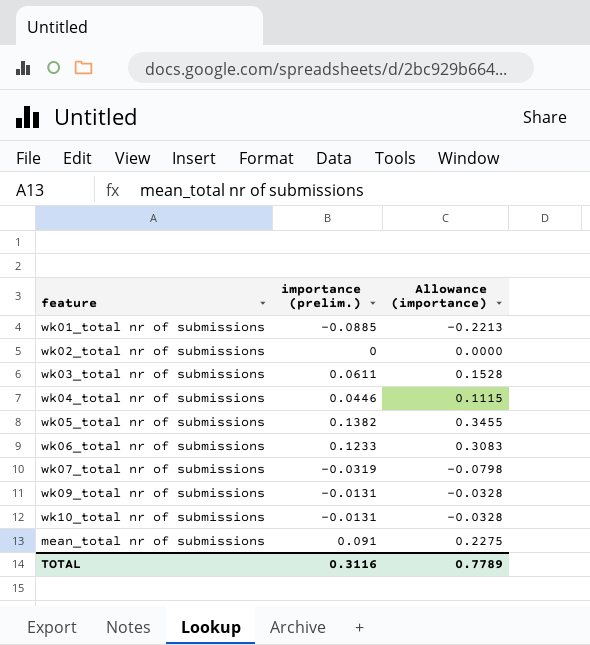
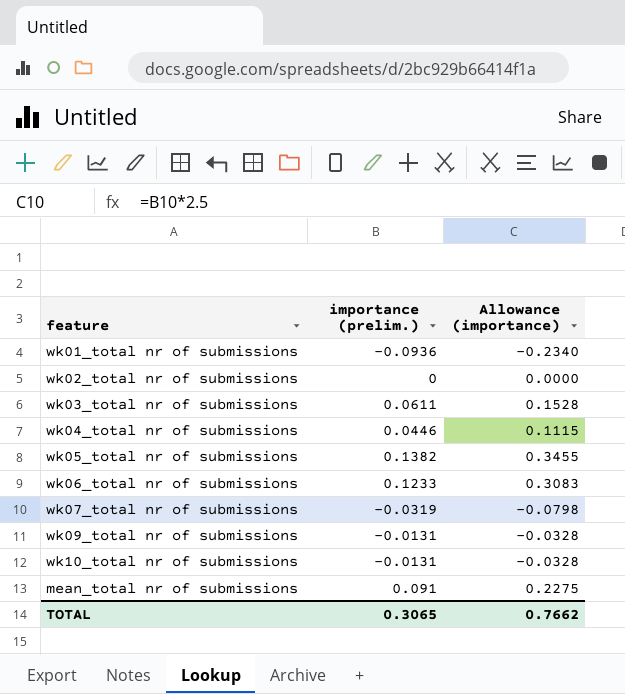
wk01_total nr of submissions | importance (prelim.): -0.0885 -> -0.0936
wk01_total nr of submissions | Allowance (importance): -0.2213 -> -0.2340
TOTAL | importance (prelim.): 0.3116 -> 0.3065
TOTAL | Allowance (importance): 0.7789 -> 0.7662

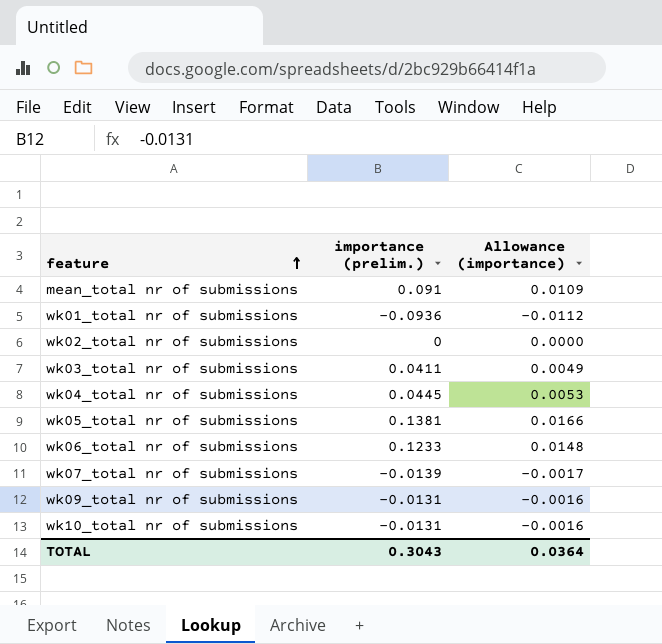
row order: none -> feature ascending
column Allowance (importance) | formula: [importance (prelim.)] * 2.5 -> [importance (prelim.)] * 0.12
wk03_total nr of submissions | importance (prelim.): 0.0611 -> 0.0411
wk04_total nr of submissions | importance (prelim.): 0.0446 -> 0.0445
wk05_total nr of submissions | importance (prelim.): 0.1382 -> 0.1381
wk07_total nr of submissions | importance (prelim.): -0.0319 -> -0.0139
TOTAL | importance (prelim.): 0.3065 -> 0.3043
TOTAL | Allowance (importance): 0.7662 -> 0.0364

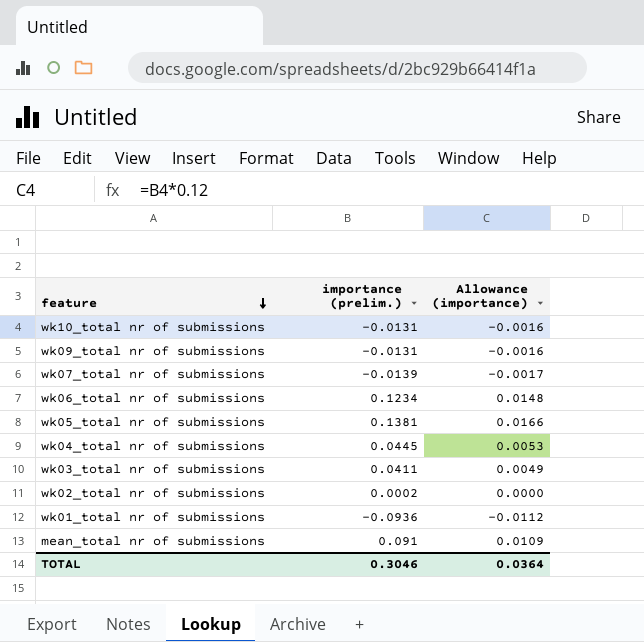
row order: feature ascending -> feature descending
wk06_total nr of submissions | importance (prelim.): 0.1233 -> 0.1234
wk02_total nr of submissions | importance (prelim.): 0 -> 0.0002
TOTAL | importance (prelim.): 0.3043 -> 0.3046

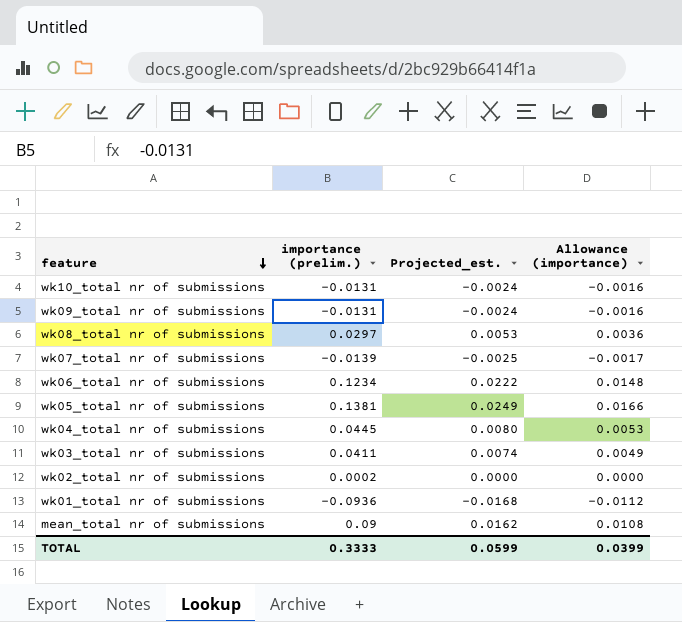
column Projected_est. | formula: none -> [importance (prelim.)] * 0.18
row wk08_total nr of submissions: none -> 0.0297 | 0.0053 | 0.0036
mean_total nr of submissions | importance (prelim.): 0.091 -> 0.09
mean_total nr of submissions | Allowance (importance): 0.0109 -> 0.0108
TOTAL | importance (prelim.): 0.3046 -> 0.3333
TOTAL | Allowance (importance): 0.0364 -> 0.0399

